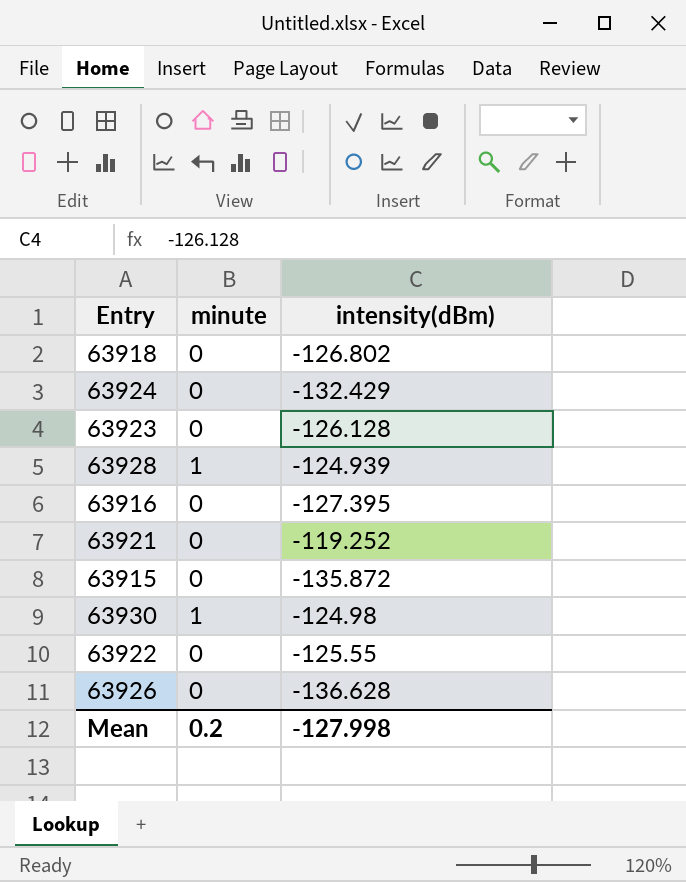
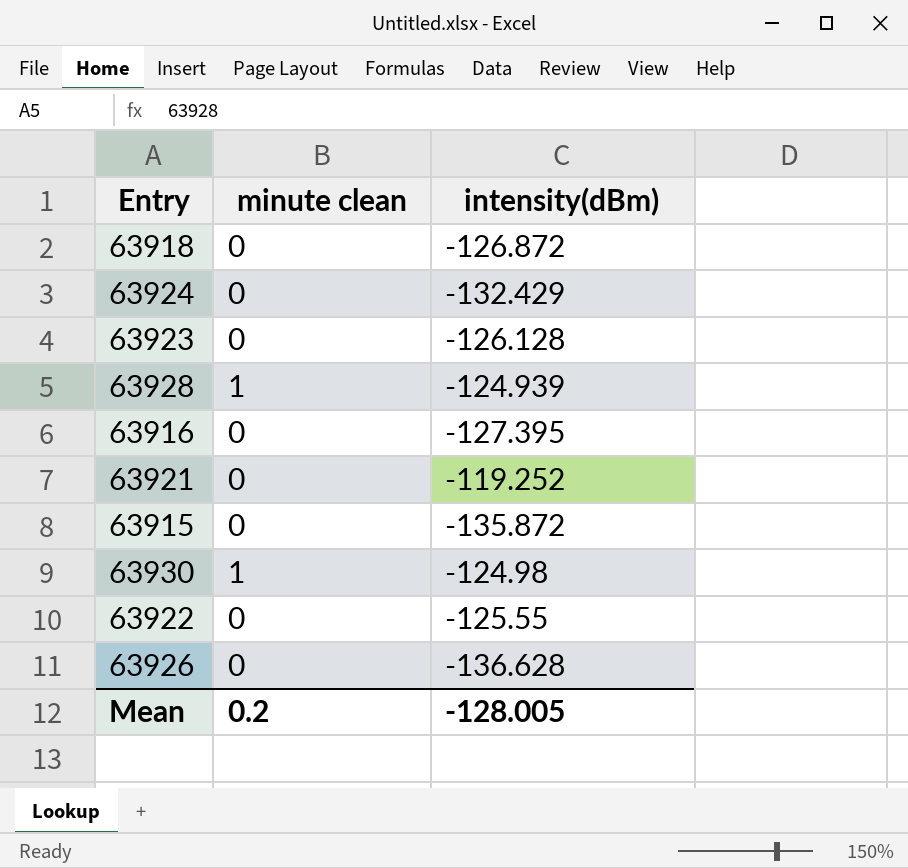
column name: minute -> minute clean
63918 | intensity(dBm): -126.802 -> -126.872
Mean | intensity(dBm): -127.998 -> -128.005

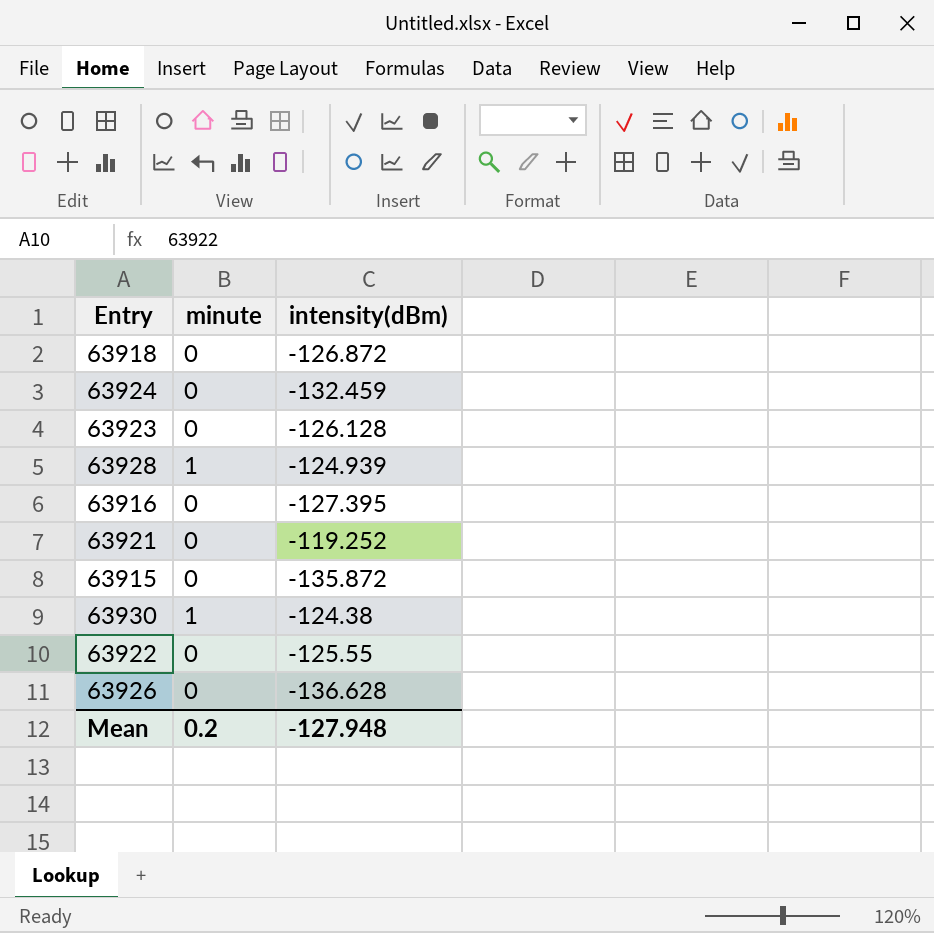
column name: minute clean -> minute
63924 | intensity(dBm): -132.429 -> -132.459
63930 | intensity(dBm): -124.98 -> -124.38
Mean | intensity(dBm): -128.005 -> -127.948

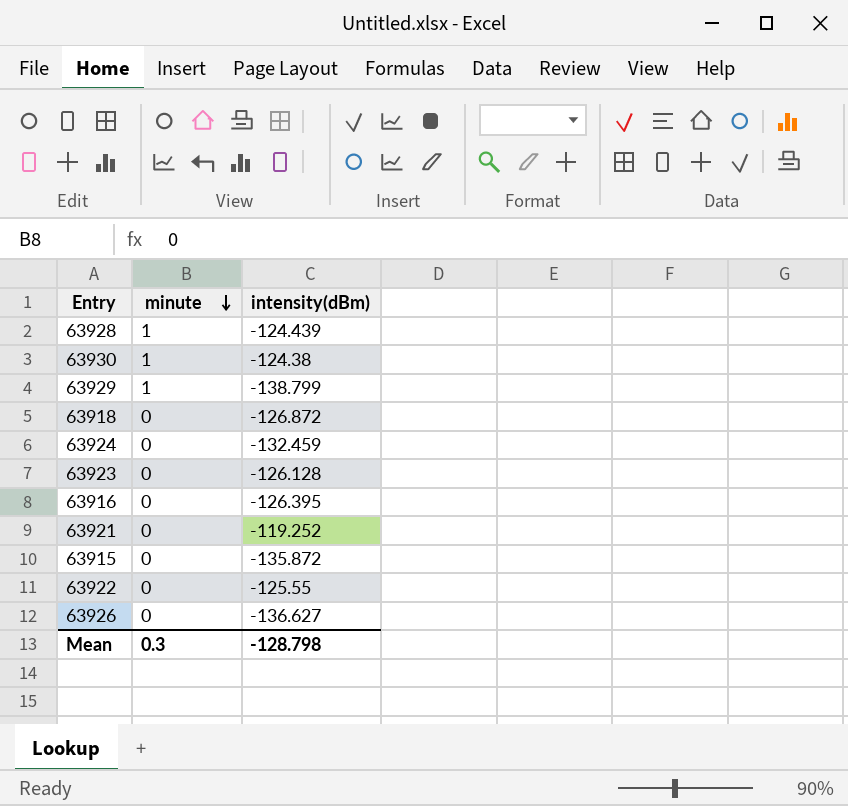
row order: none -> minute descending
63928 | intensity(dBm): -124.939 -> -124.439
row 63929: none -> 1 | -138.799
63916 | intensity(dBm): -127.395 -> -126.395
63926 | intensity(dBm): -136.628 -> -136.627
Mean | minute: 0.2 -> 0.3
Mean | intensity(dBm): -127.948 -> -128.798

